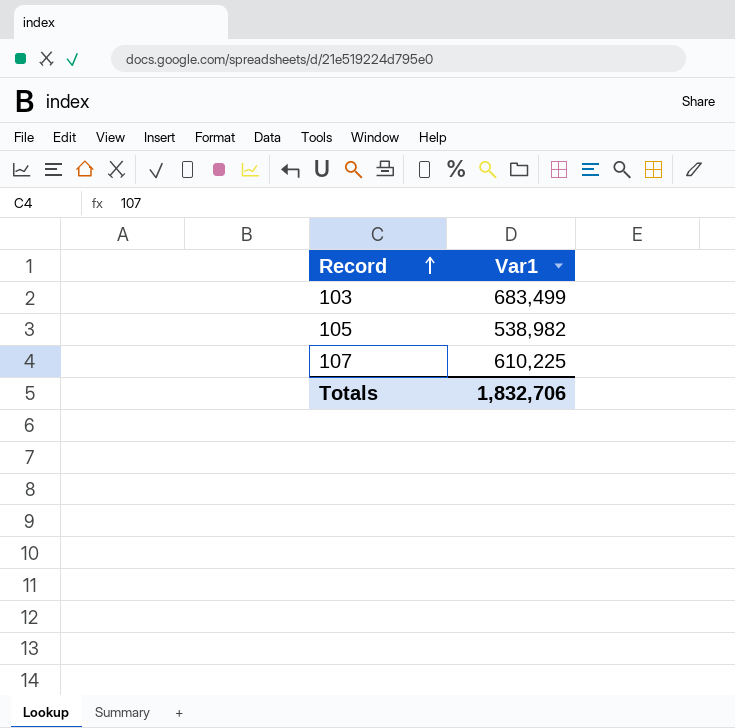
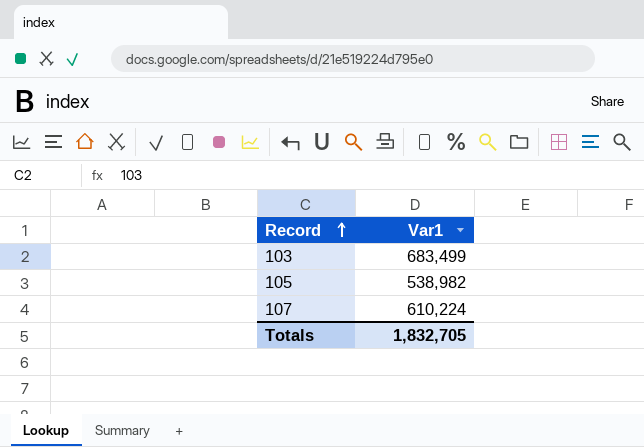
107 | Var1: 610,225 -> 610,224
Totals | Var1: 1,832,706 -> 1,832,705

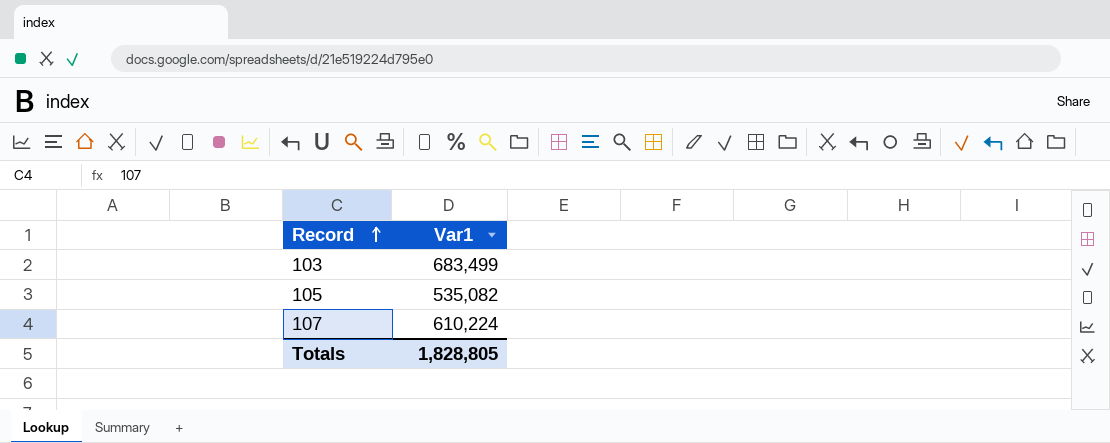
105 | Var1: 538,982 -> 535,082
Totals | Var1: 1,832,705 -> 1,828,805

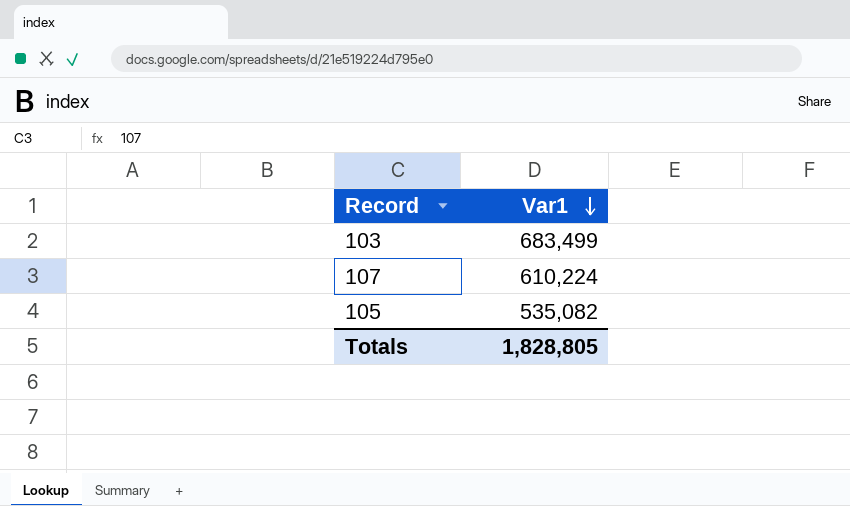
row order: Record ascending -> Var1 descending

